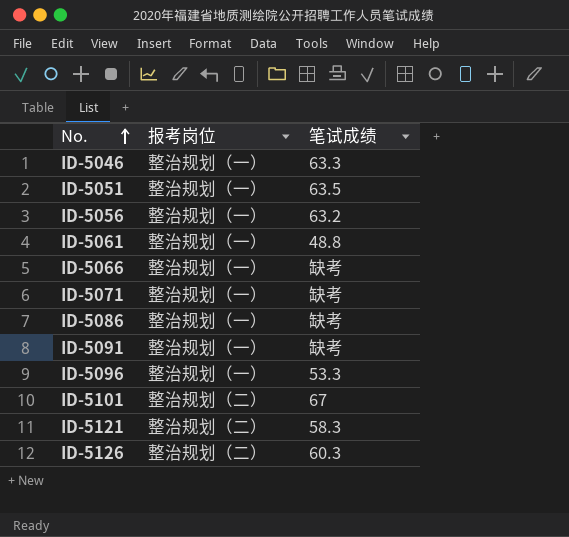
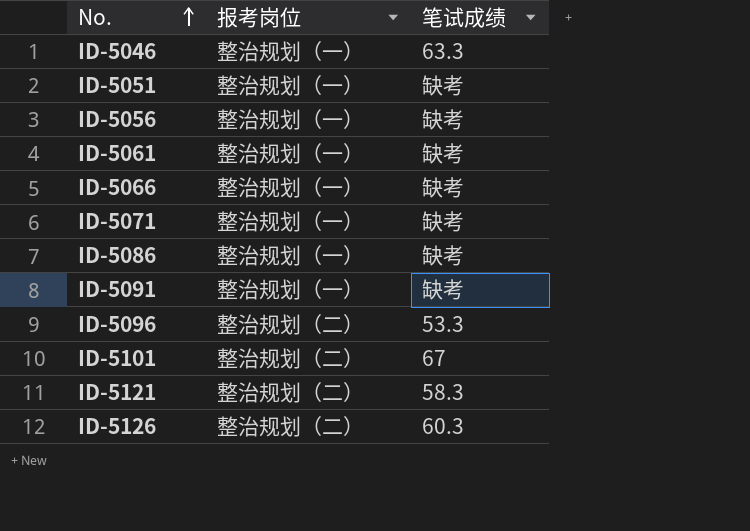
ID-5051 | 笔试成绩: 63.5 -> 缺考
ID-5056 | 笔试成绩: 63.2 -> 缺考
ID-5061 | 笔试成绩: 48.8 -> 缺考
ID-5096 | 报考岗位: 整治规划（一） -> 整治规划（二）

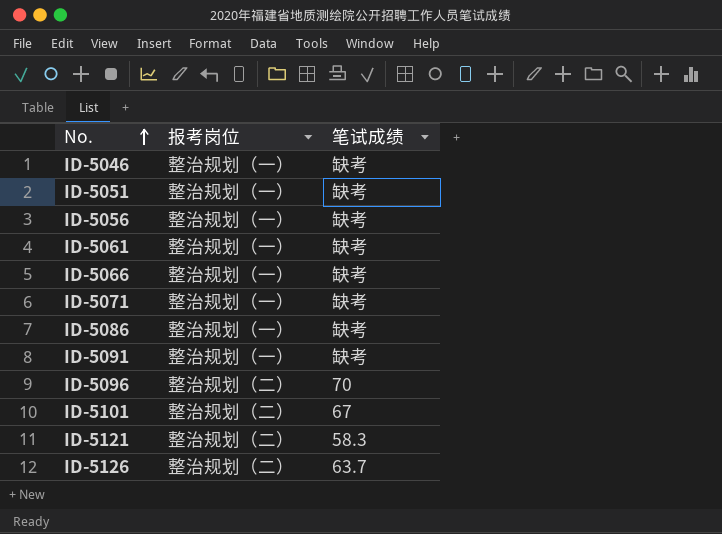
ID-5046 | 笔试成绩: 63.3 -> 缺考
ID-5096 | 笔试成绩: 53.3 -> 70
ID-5126 | 笔试成绩: 60.3 -> 63.7

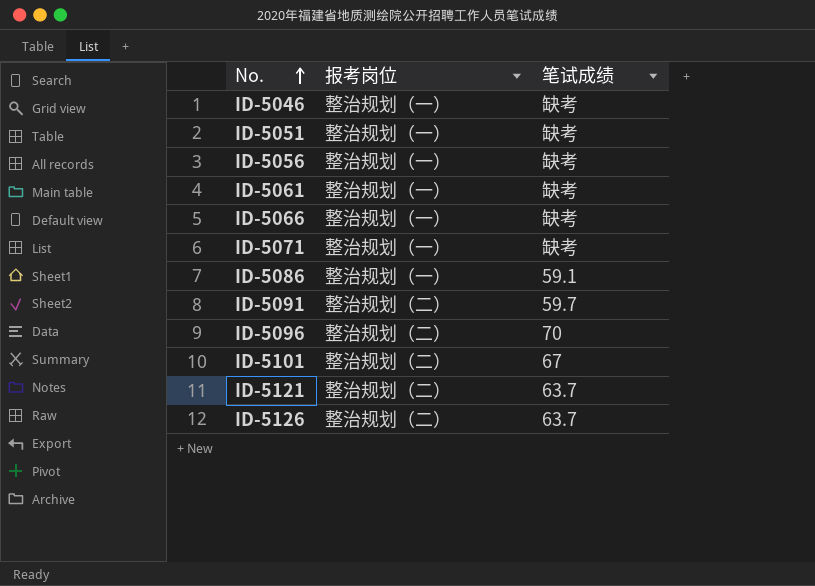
ID-5086 | 笔试成绩: 缺考 -> 59.1
ID-5091 | 报考岗位: 整治规划（一） -> 整治规划（二）
ID-5091 | 笔试成绩: 缺考 -> 59.7
ID-5121 | 笔试成绩: 58.3 -> 63.7

